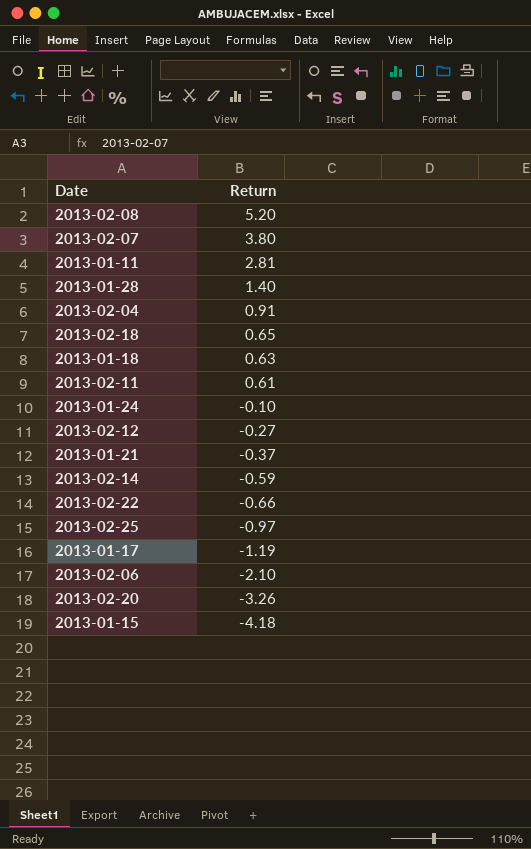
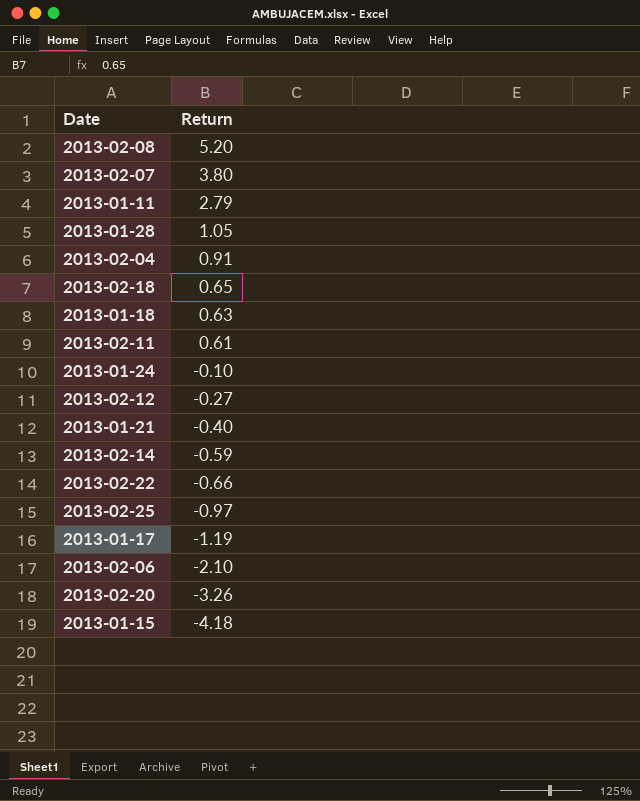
2013-01-11 | Return: 2.81 -> 2.79
2013-01-28 | Return: 1.40 -> 1.05
2013-01-21 | Return: -0.37 -> -0.40

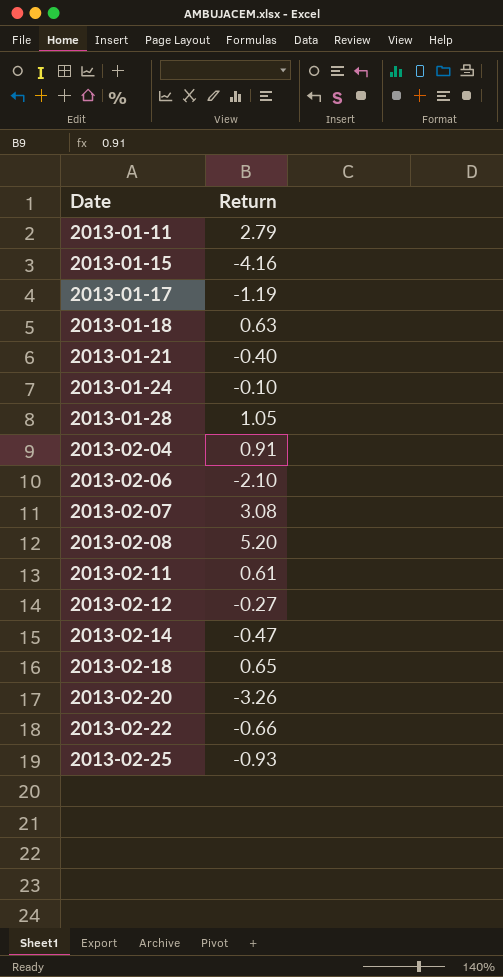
row order: Return descending -> Date ascending
2013-01-15 | Return: -4.18 -> -4.16
2013-02-07 | Return: 3.80 -> 3.08
2013-02-14 | Return: -0.59 -> -0.47
2013-02-25 | Return: -0.97 -> -0.93

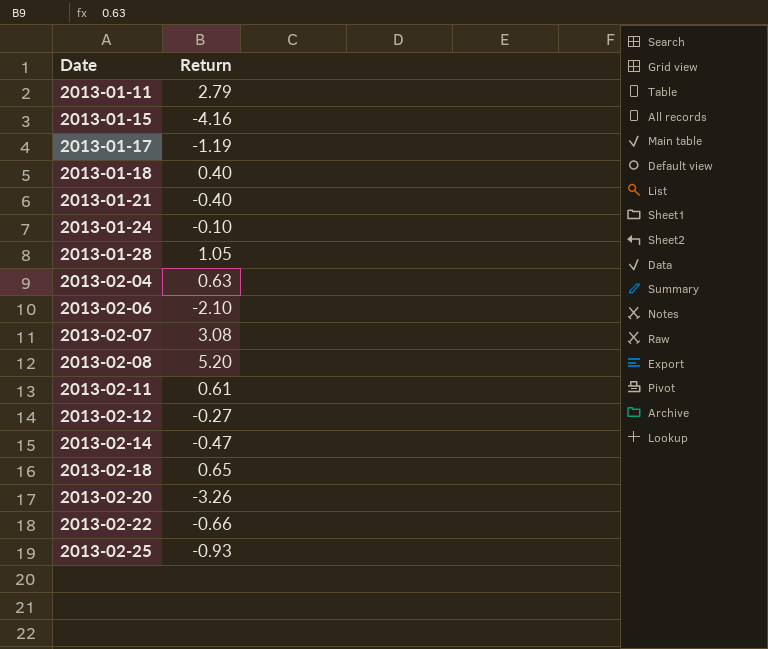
2013-01-18 | Return: 0.63 -> 0.40
2013-02-04 | Return: 0.91 -> 0.63

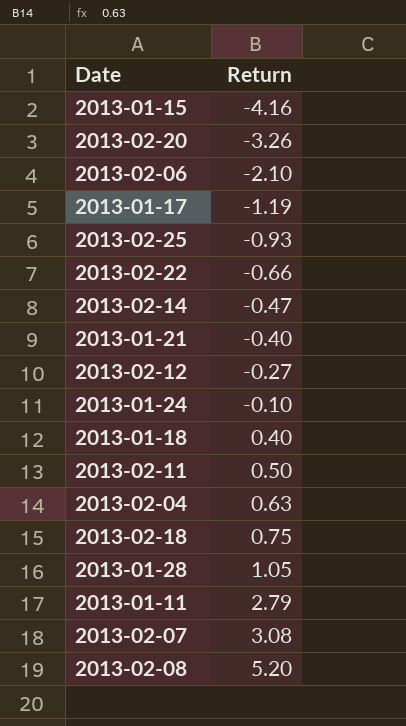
row order: Date ascending -> Return ascending
2013-02-11 | Return: 0.61 -> 0.50
2013-02-18 | Return: 0.65 -> 0.75

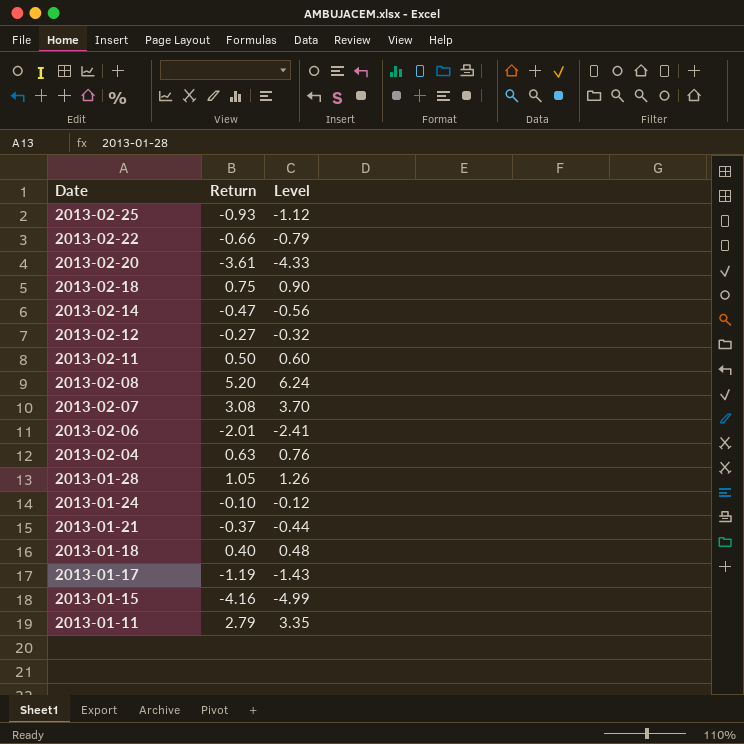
row order: Return ascending -> Date descending
column Level | formula: none -> [Return] * 1.2
2013-02-20 | Return: -3.26 -> -3.61
2013-02-06 | Return: -2.10 -> -2.01
2013-01-21 | Return: -0.40 -> -0.37

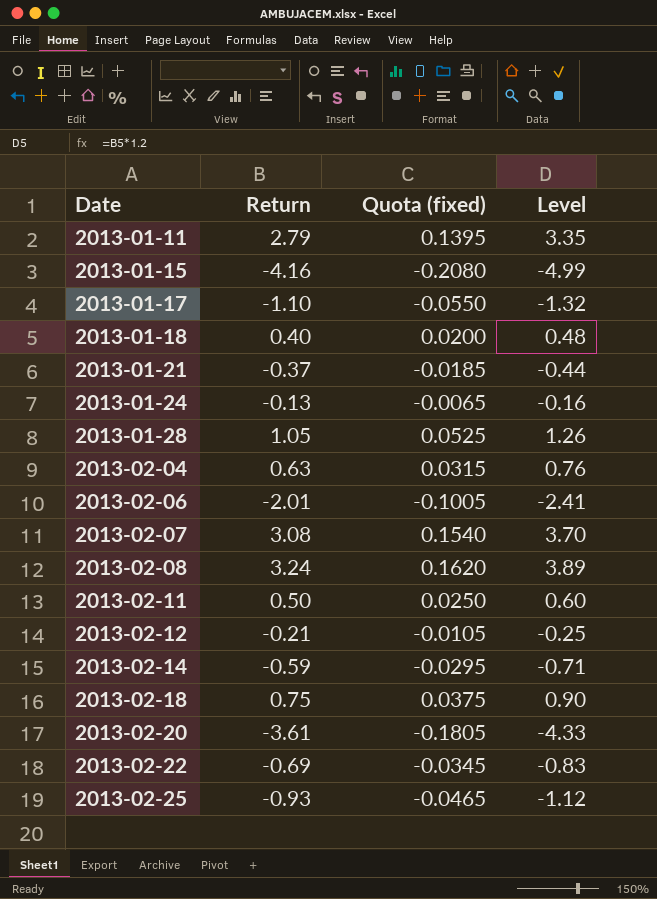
row order: Date descending -> Date ascending
column Quota (fixed) | formula: none -> [Return] * 0.05
2013-01-17 | Return: -1.19 -> -1.10
2013-01-17 | Level: -1.43 -> -1.32
2013-01-24 | Return: -0.10 -> -0.13
2013-01-24 | Level: -0.12 -> -0.16
2013-02-08 | Return: 5.20 -> 3.24
2013-02-08 | Level: 6.24 -> 3.89
2013-02-12 | Return: -0.27 -> -0.21
2013-02-12 | Level: -0.32 -> -0.25
2013-02-14 | Return: -0.47 -> -0.59
2013-02-14 | Level: -0.56 -> -0.71
2013-02-22 | Return: -0.66 -> -0.69
2013-02-22 | Level: -0.79 -> -0.83

